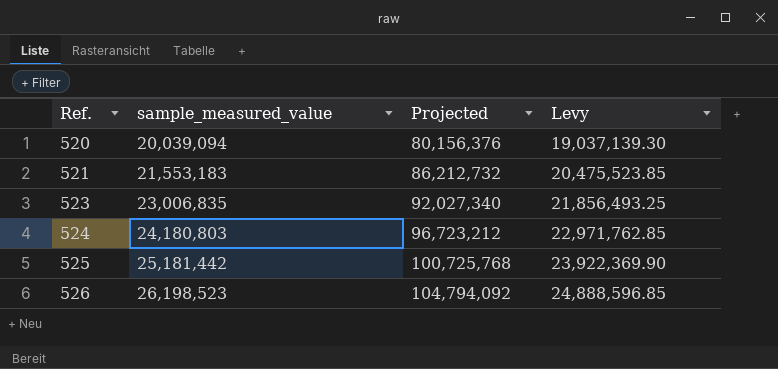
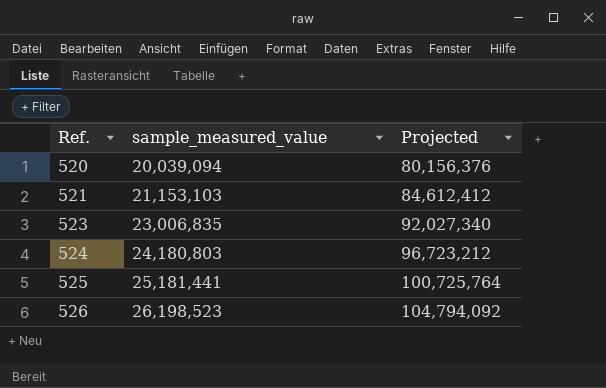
column Levy | formula: [sample_measured_value] * 0.95 -> none
521 | sample_measured_value: 21,553,183 -> 21,153,103
521 | Projected: 86,212,732 -> 84,612,412
525 | sample_measured_value: 25,181,442 -> 25,181,441
525 | Projected: 100,725,768 -> 100,725,764

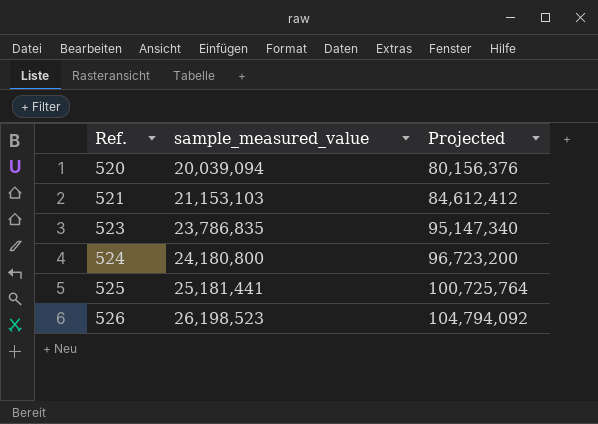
523 | sample_measured_value: 23,006,835 -> 23,786,835
523 | Projected: 92,027,340 -> 95,147,340
524 | sample_measured_value: 24,180,803 -> 24,180,800
524 | Projected: 96,723,212 -> 96,723,200

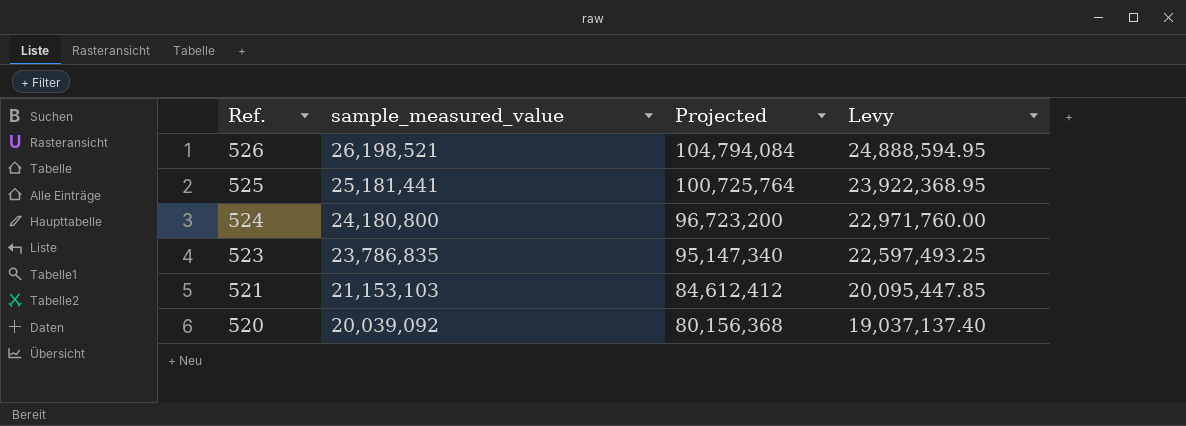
row order: Ref. ascending -> Ref. descending
column Levy | formula: none -> [sample_measured_value] * 0.95
526 | sample_measured_value: 26,198,523 -> 26,198,521
526 | Projected: 104,794,092 -> 104,794,084
520 | sample_measured_value: 20,039,094 -> 20,039,092
520 | Projected: 80,156,376 -> 80,156,368

